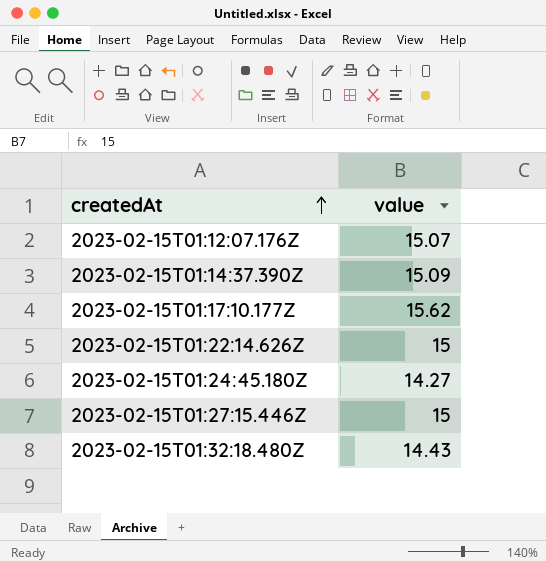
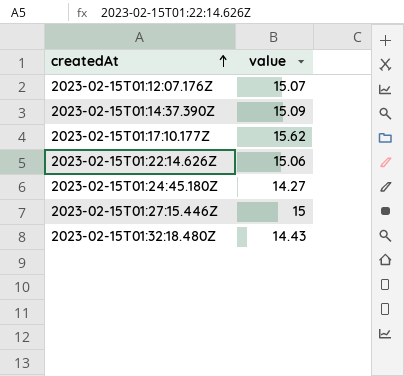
2023-02-15T01:22:14.626Z | value: 15 -> 15.06

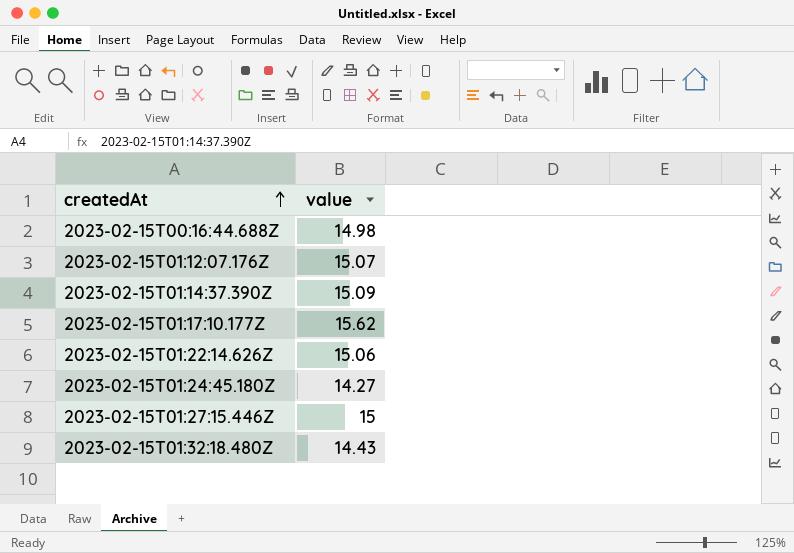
row 2023-02-15T00:16:44.688Z: none -> 14.98

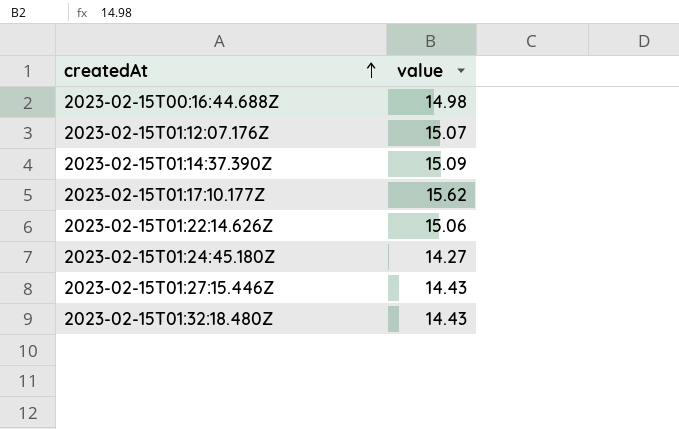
2023-02-15T01:27:15.446Z | value: 15 -> 14.43

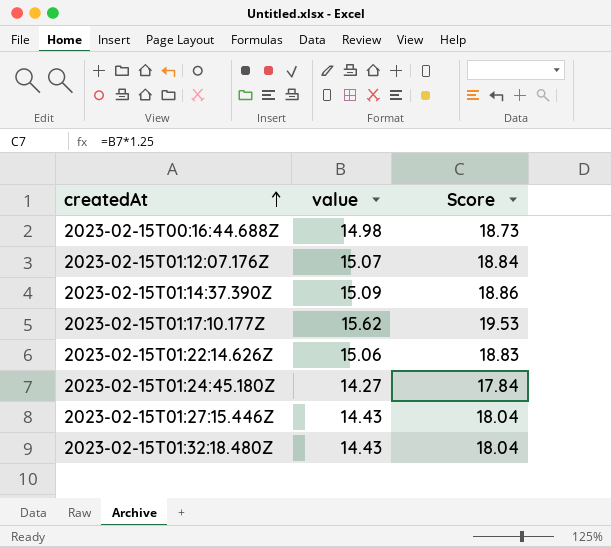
column Score | formula: none -> [value] * 1.25

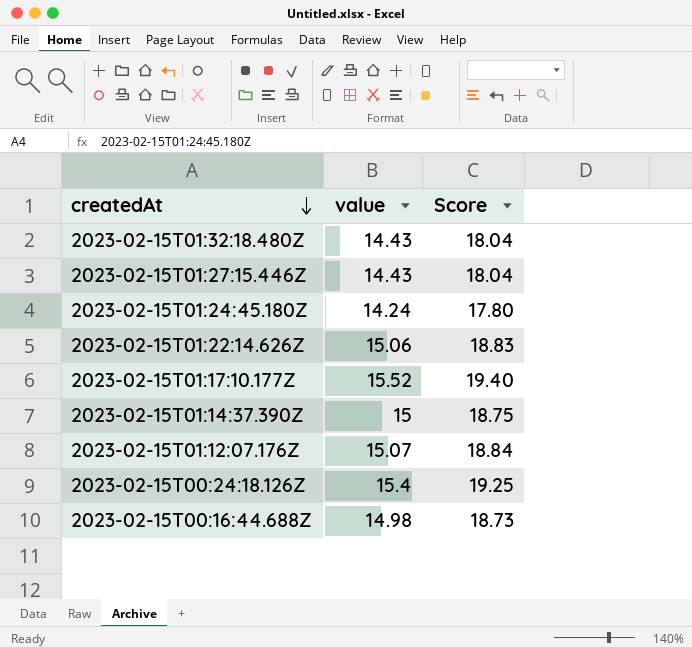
row order: createdAt ascending -> createdAt descending
2023-02-15T01:24:45.180Z | value: 14.27 -> 14.24
2023-02-15T01:24:45.180Z | Score: 17.84 -> 17.80
2023-02-15T01:17:10.177Z | value: 15.62 -> 15.52
2023-02-15T01:17:10.177Z | Score: 19.53 -> 19.40
2023-02-15T01:14:37.390Z | value: 15.09 -> 15
2023-02-15T01:14:37.390Z | Score: 18.86 -> 18.75
row 2023-02-15T00:24:18.126Z: none -> 15.4 | 19.25

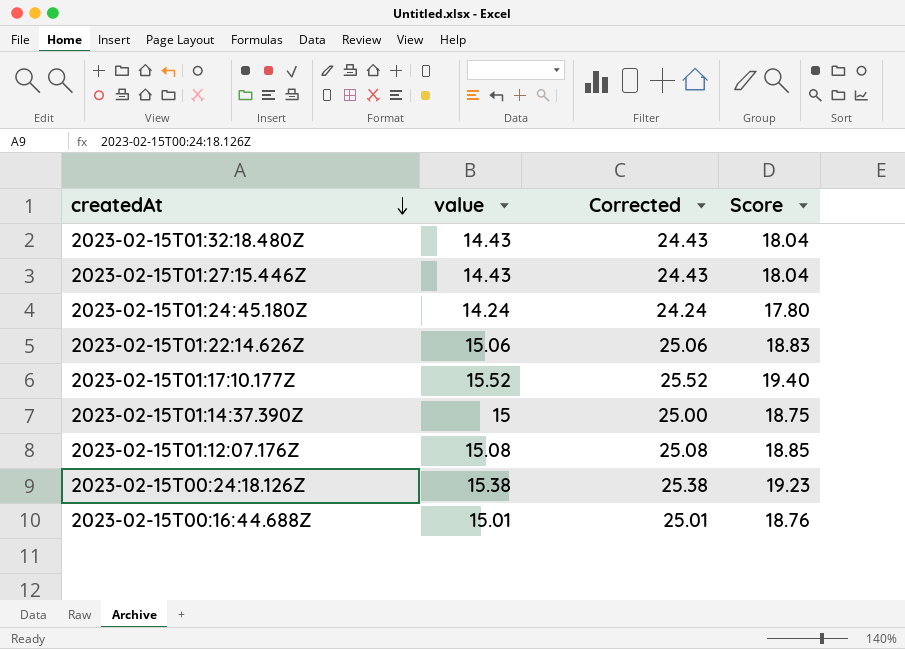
column Corrected | formula: none -> [value] + 10
2023-02-15T01:12:07.176Z | value: 15.07 -> 15.08
2023-02-15T01:12:07.176Z | Score: 18.84 -> 18.85
2023-02-15T00:24:18.126Z | value: 15.4 -> 15.38
2023-02-15T00:24:18.126Z | Score: 19.25 -> 19.23
2023-02-15T00:16:44.688Z | value: 14.98 -> 15.01
2023-02-15T00:16:44.688Z | Score: 18.73 -> 18.76

